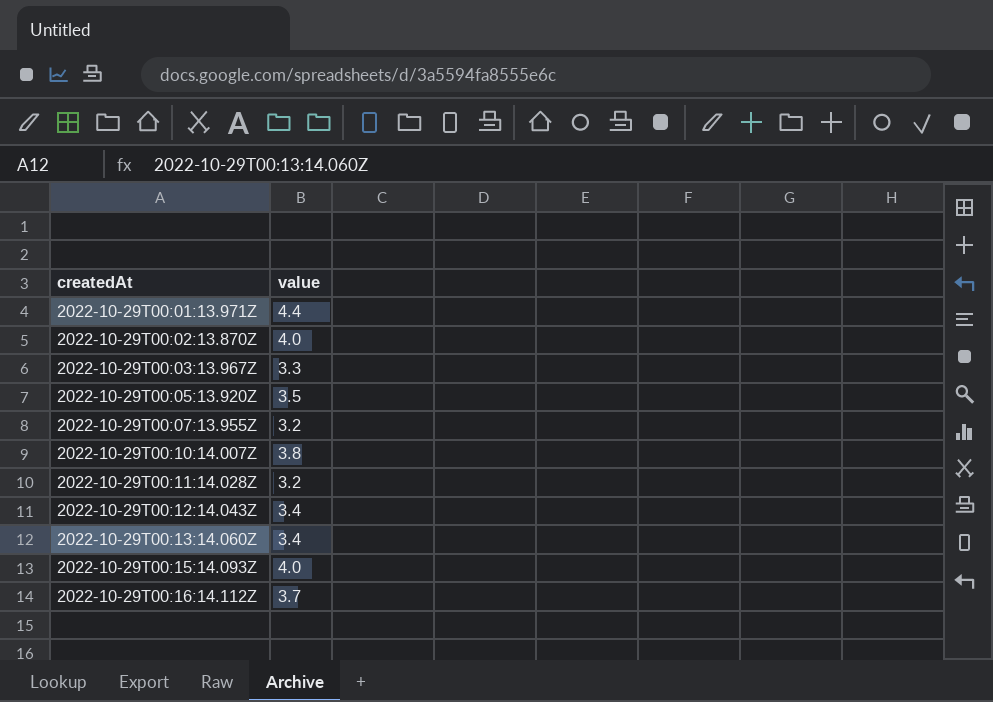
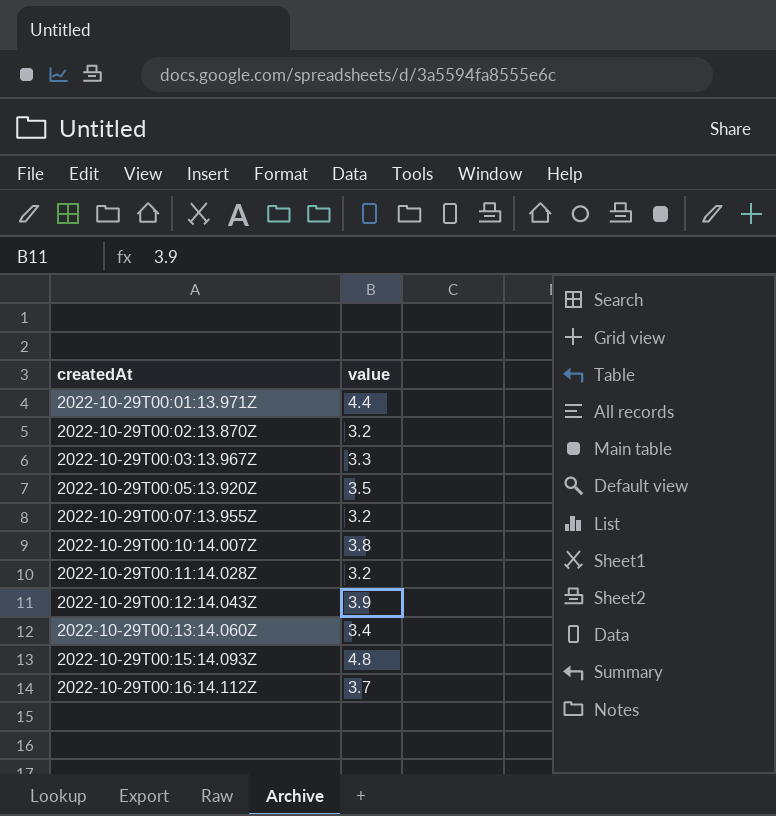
2022-10-29T00:02:13.870Z | value: 4.0 -> 3.2
2022-10-29T00:12:14.043Z | value: 3.4 -> 3.9
2022-10-29T00:15:14.093Z | value: 4.0 -> 4.8

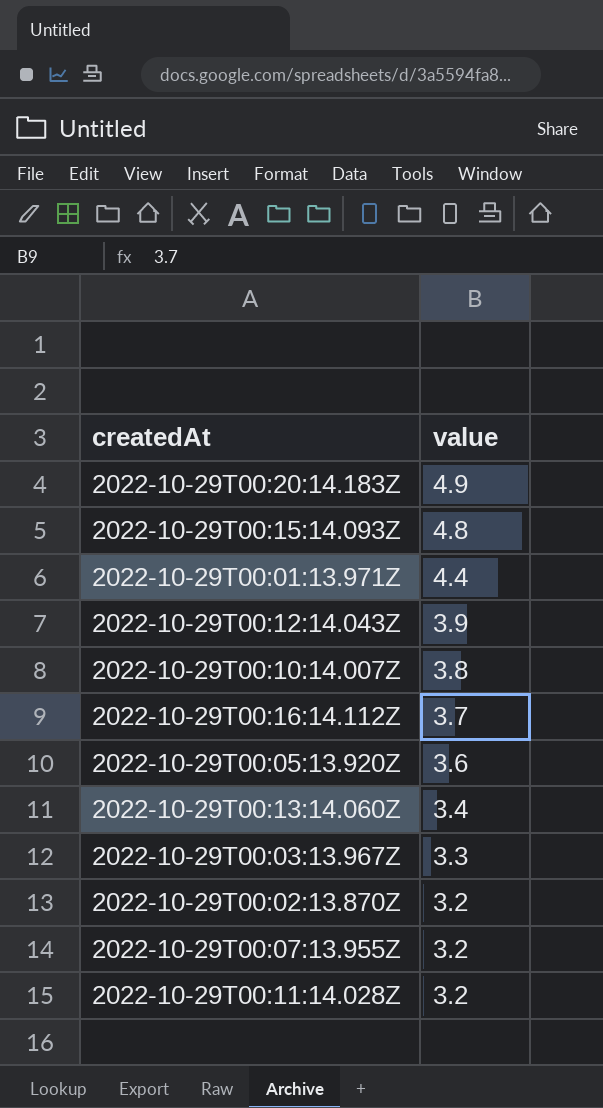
row order: createdAt ascending -> value descending
row 2022-10-29T00:20:14.183Z: none -> 4.9
2022-10-29T00:05:13.920Z | value: 3.5 -> 3.6

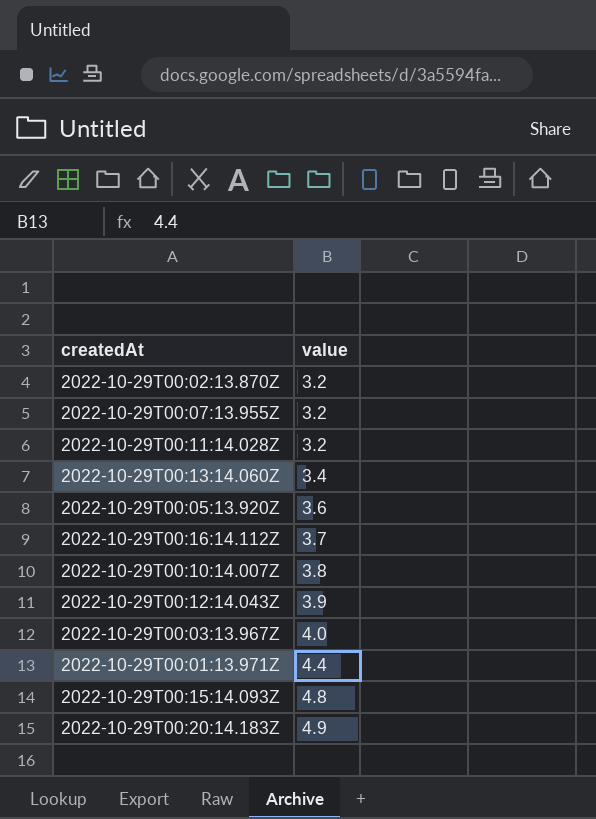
row order: value descending -> value ascending
2022-10-29T00:03:13.967Z | value: 3.3 -> 4.0

